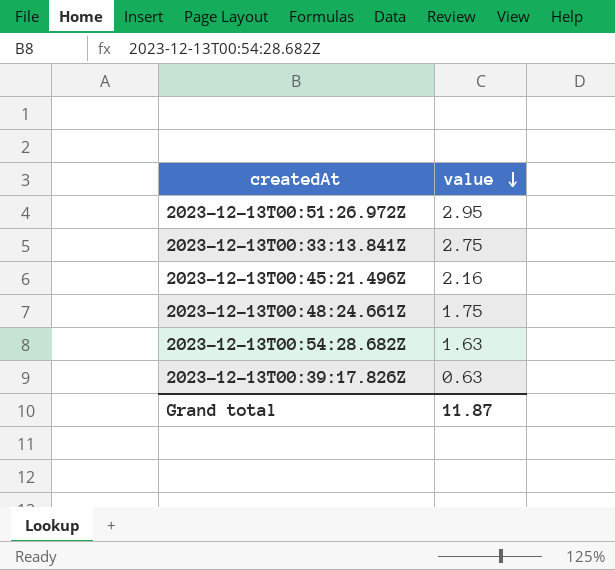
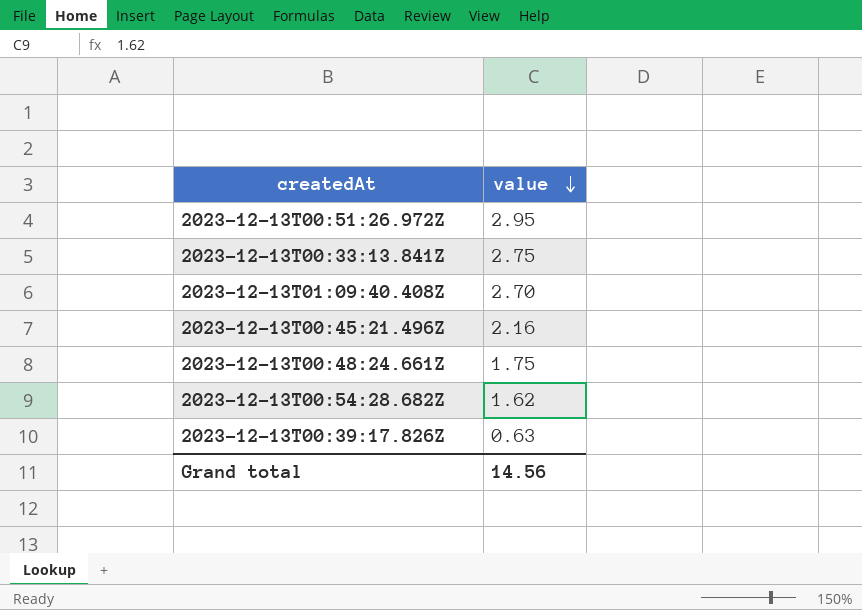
row 2023-12-13T01:09:40.408Z: none -> 2.70
2023-12-13T00:54:28.682Z | value: 1.63 -> 1.62
Grand total | value: 11.87 -> 14.56

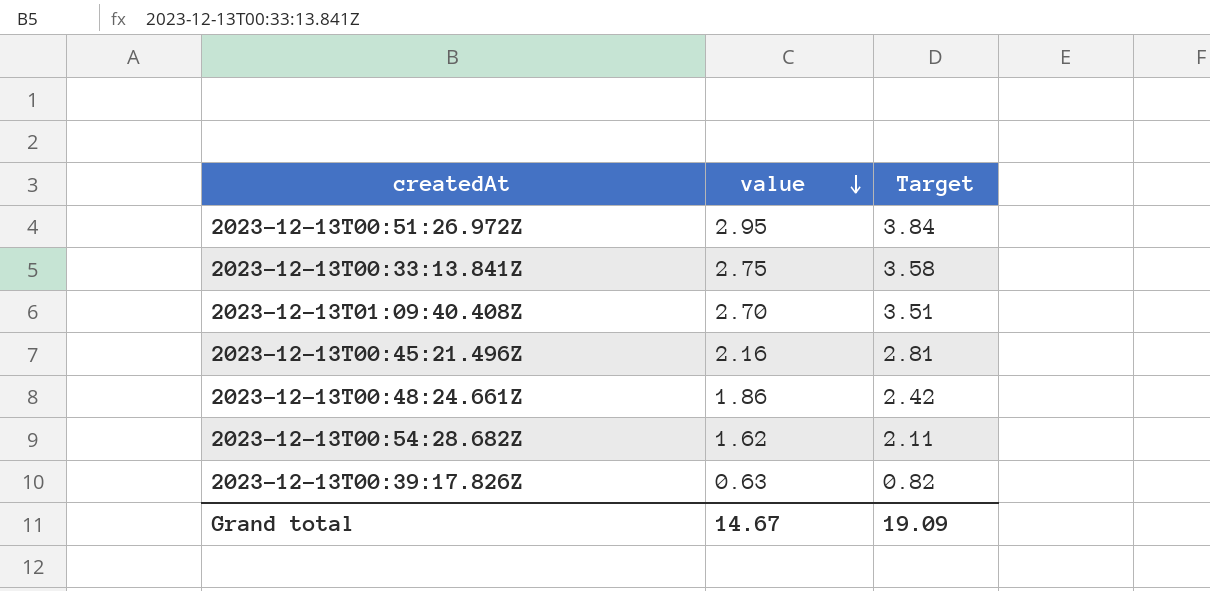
column Target | formula: none -> [value] * 1.3
2023-12-13T00:48:24.661Z | value: 1.75 -> 1.86
Grand total | value: 14.56 -> 14.67

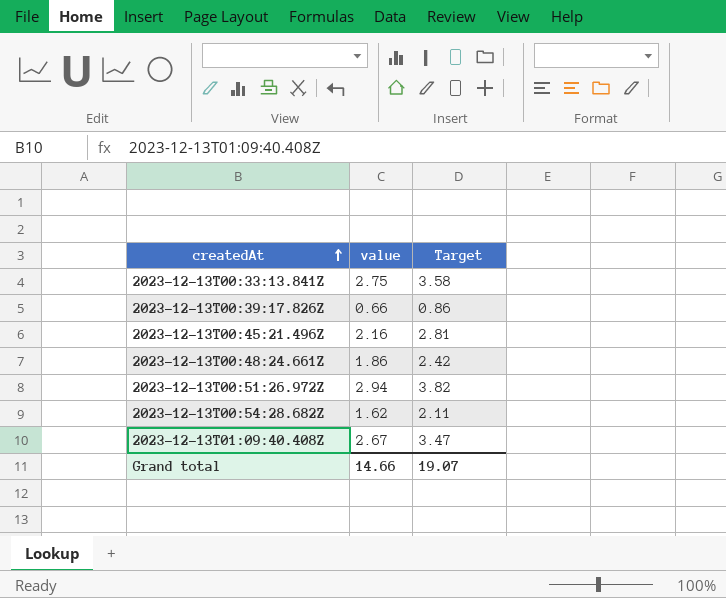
row order: value descending -> createdAt ascending
2023-12-13T00:39:17.826Z | value: 0.63 -> 0.66
2023-12-13T00:39:17.826Z | Target: 0.82 -> 0.86
2023-12-13T00:51:26.972Z | value: 2.95 -> 2.94
2023-12-13T00:51:26.972Z | Target: 3.84 -> 3.82
2023-12-13T01:09:40.408Z | value: 2.70 -> 2.67
2023-12-13T01:09:40.408Z | Target: 3.51 -> 3.47
Grand total | value: 14.67 -> 14.66
Grand total | Target: 19.09 -> 19.07

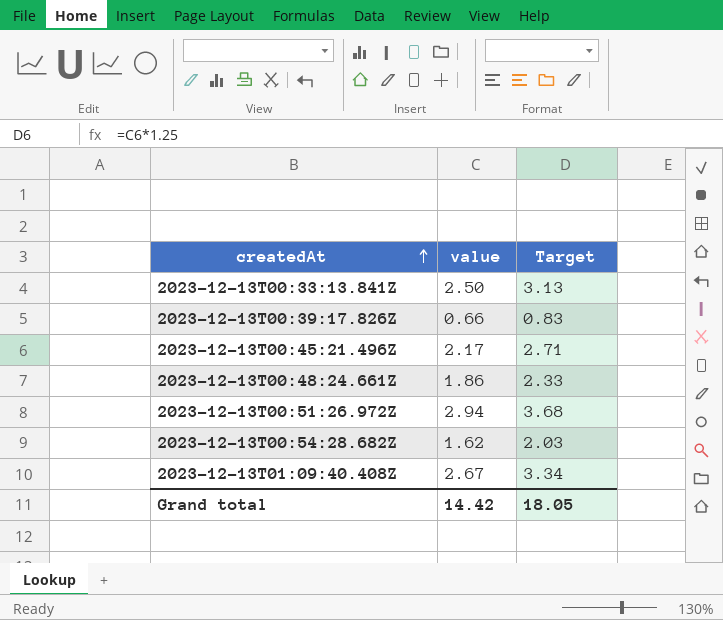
column Target | formula: [value] * 1.3 -> [value] * 1.25
2023-12-13T00:33:13.841Z | value: 2.75 -> 2.50
2023-12-13T00:45:21.496Z | value: 2.16 -> 2.17
Grand total | value: 14.66 -> 14.42
Grand total | Target: 19.07 -> 18.05

